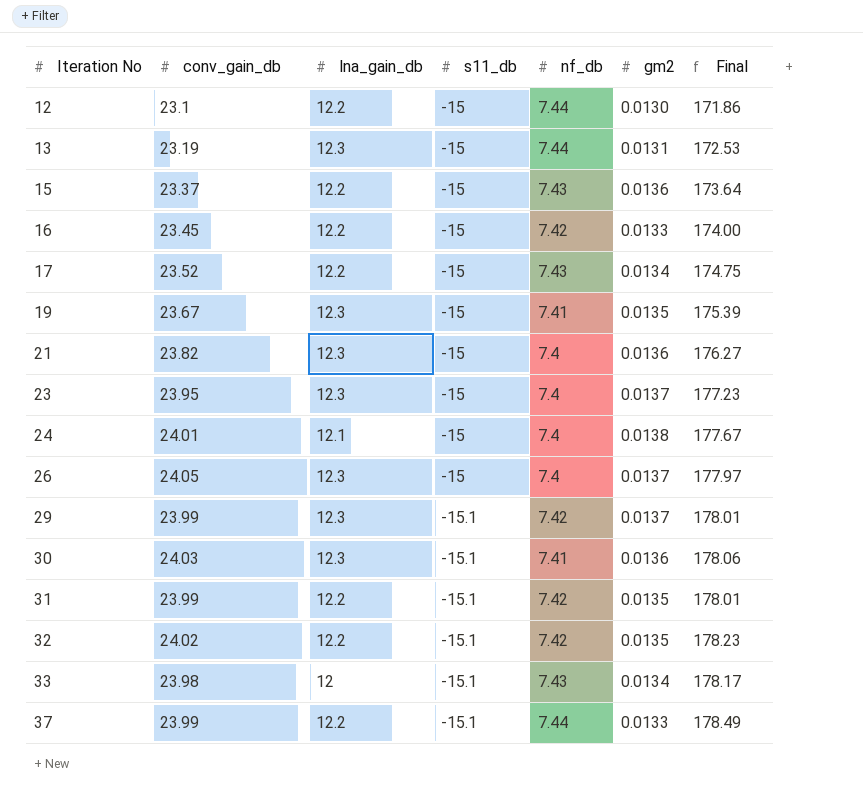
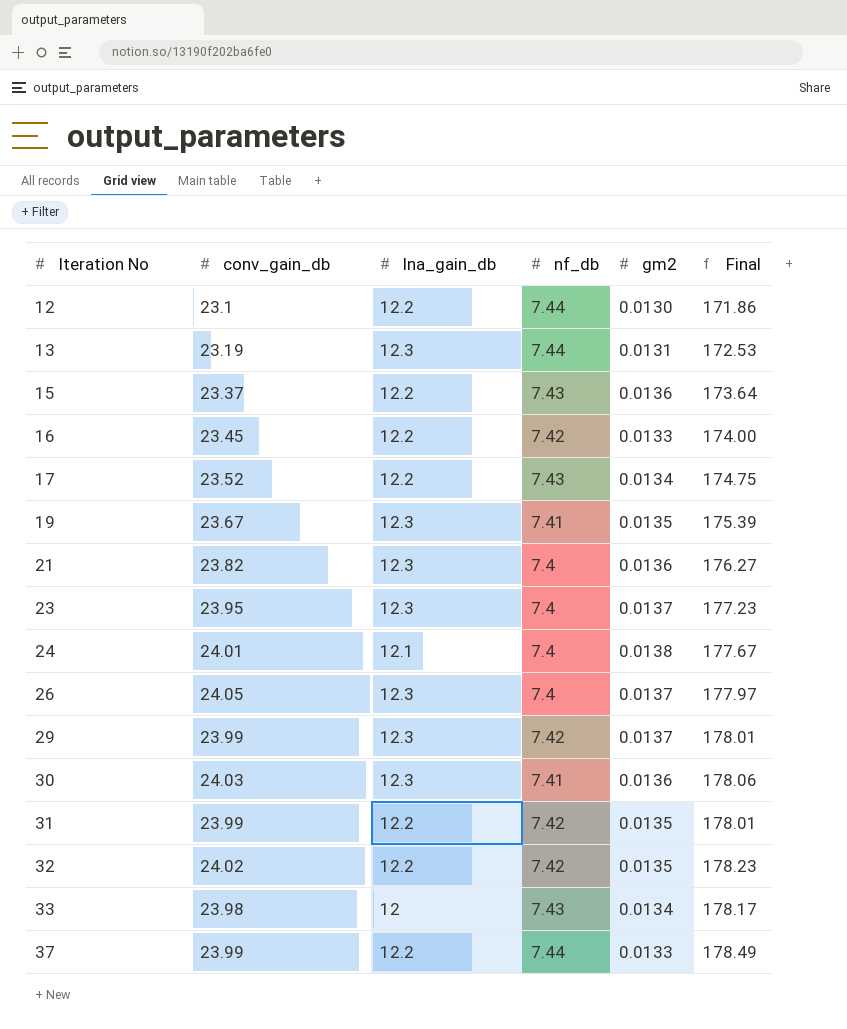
column s11_db | position: 4 -> none

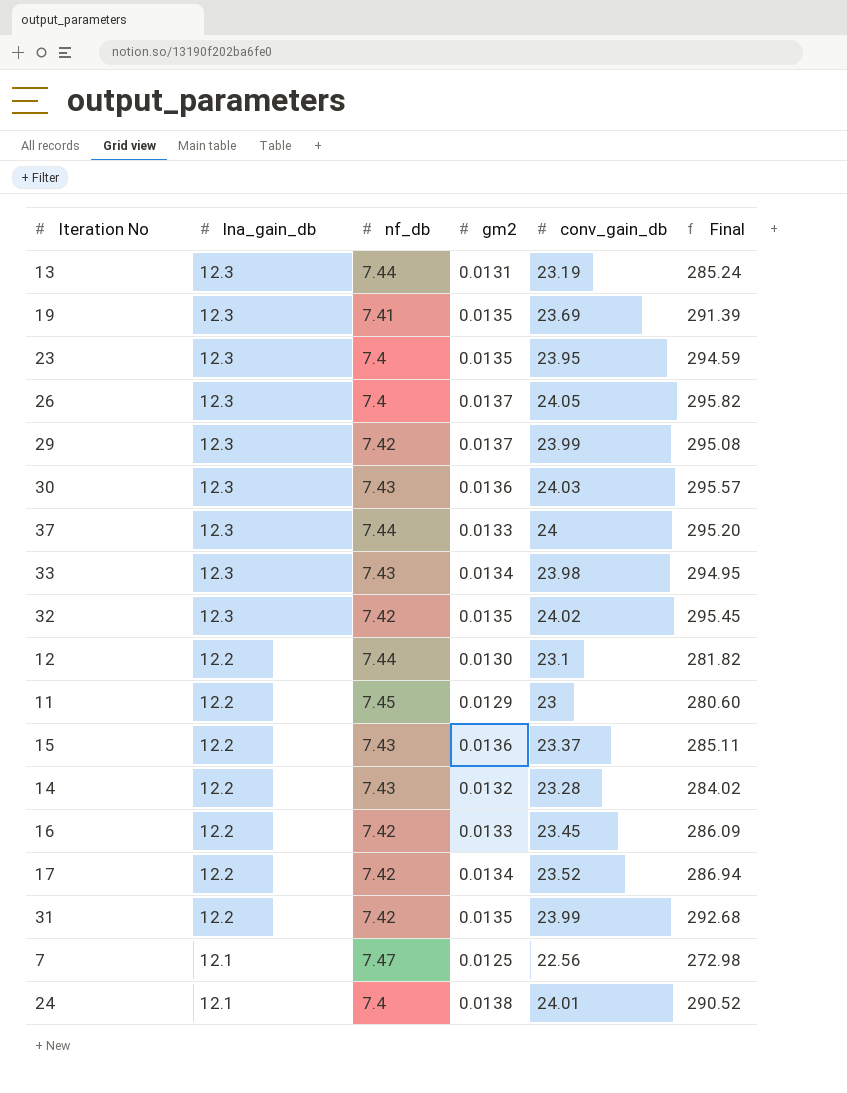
row order: Iteration No ascending -> lna_gain_db descending
column conv_gain_db | position: 2 -> 5
column Final | formula: [conv_gain_db] * [nf_db] -> [lna_gain_db] * [conv_gain_db]
row 21: 23.82 | 12.3 | 7.4 | 0.0136 | 176.27 -> none
19 | conv_gain_db: 23.67 -> 23.69
23 | gm2: 0.0137 -> 0.0135
30 | nf_db: 7.41 -> 7.43
37 | lna_gain_db: 12.2 -> 12.3
37 | conv_gain_db: 23.99 -> 24
33 | lna_gain_db: 12 -> 12.3
32 | lna_gain_db: 12.2 -> 12.3
row 11: none -> 12.2 | 7.45 | 0.0129 | 23 | 280.60
row 14: none -> 12.2 | 7.43 | 0.0132 | 23.28 | 284.02
17 | nf_db: 7.43 -> 7.42
row 7: none -> 12.1 | 7.47 | 0.0125 | 22.56 | 272.98

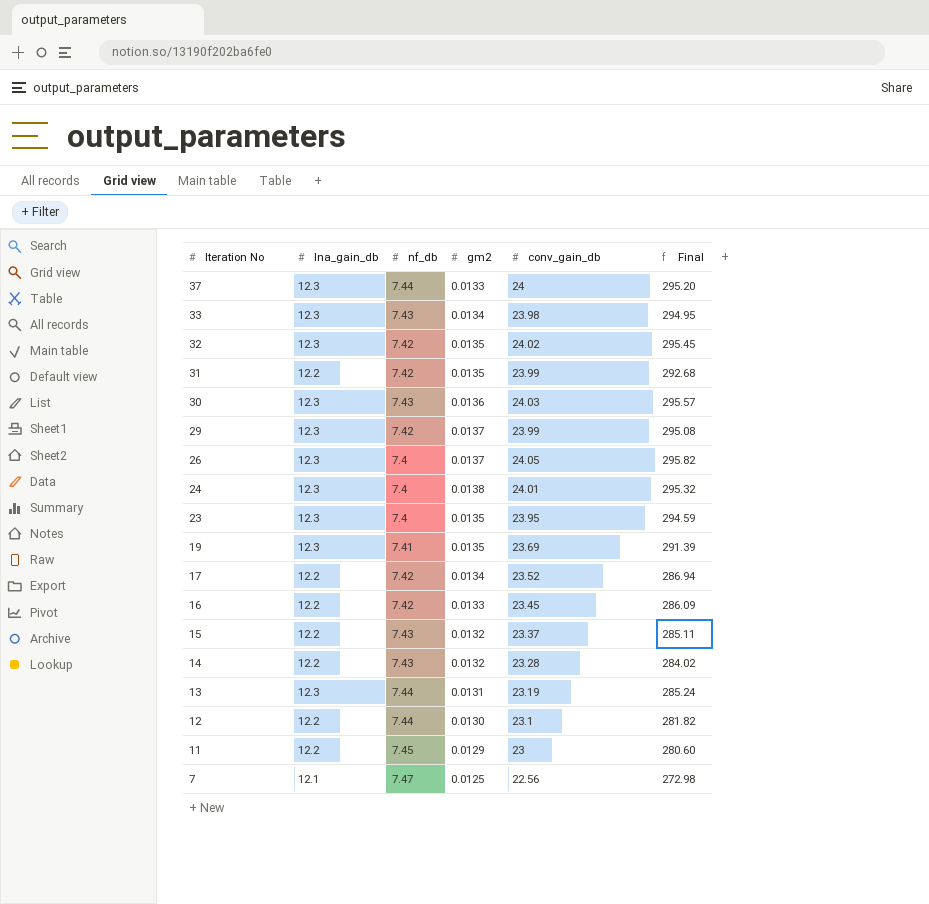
row order: lna_gain_db descending -> Iteration No descending
24 | lna_gain_db: 12.1 -> 12.3
24 | Final: 290.52 -> 295.32
15 | gm2: 0.0136 -> 0.0132

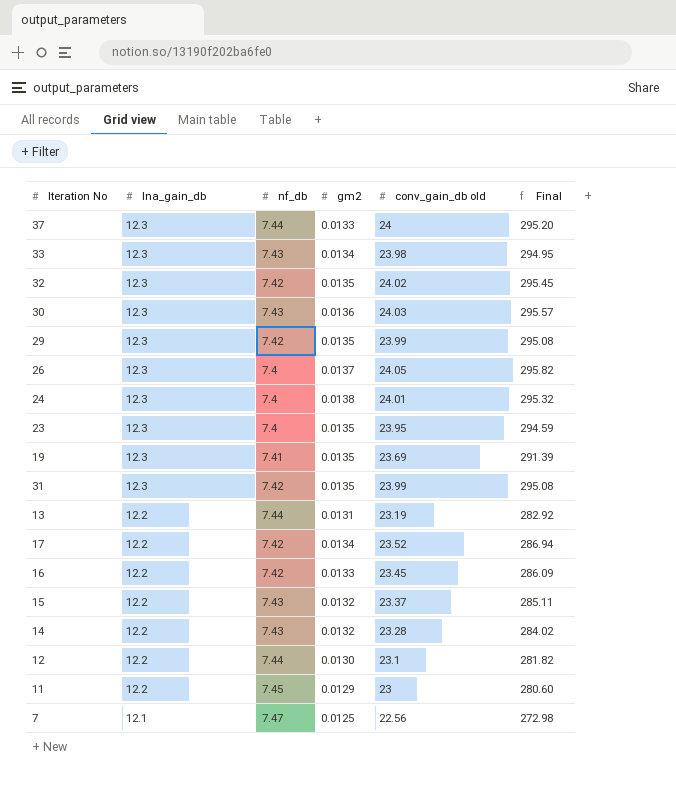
row order: Iteration No descending -> lna_gain_db descending
column name: conv_gain_db -> conv_gain_db old
29 | gm2: 0.0137 -> 0.0135
31 | lna_gain_db: 12.2 -> 12.3
31 | Final: 292.68 -> 295.08
13 | lna_gain_db: 12.3 -> 12.2
13 | Final: 285.24 -> 282.92

